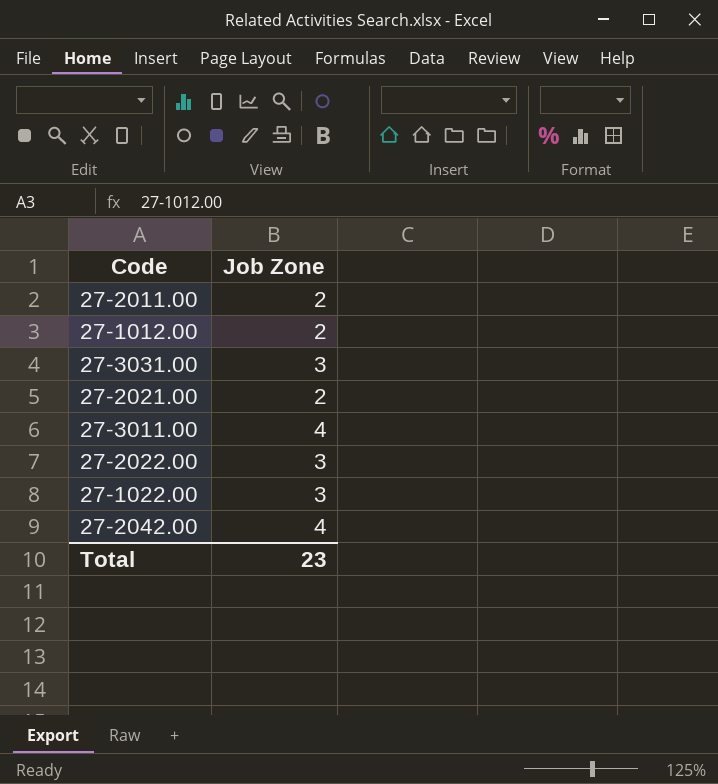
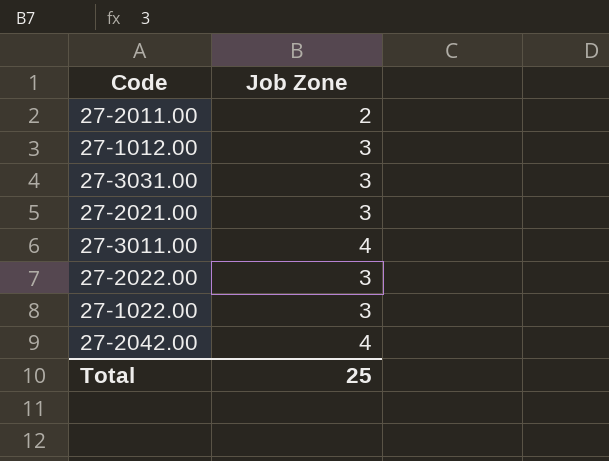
27-1012.00 | Job Zone: 2 -> 3
27-2021.00 | Job Zone: 2 -> 3
Total | Job Zone: 23 -> 25

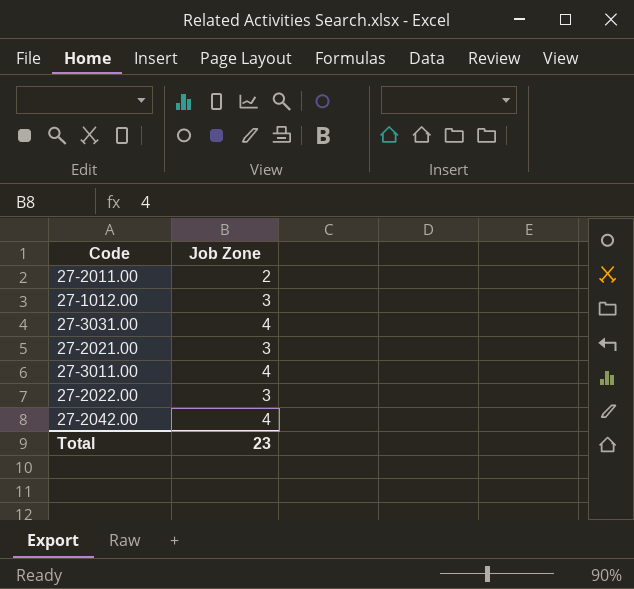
row 27-1022.00: 3 -> none
27-3031.00 | Job Zone: 3 -> 4
Total | Job Zone: 25 -> 23

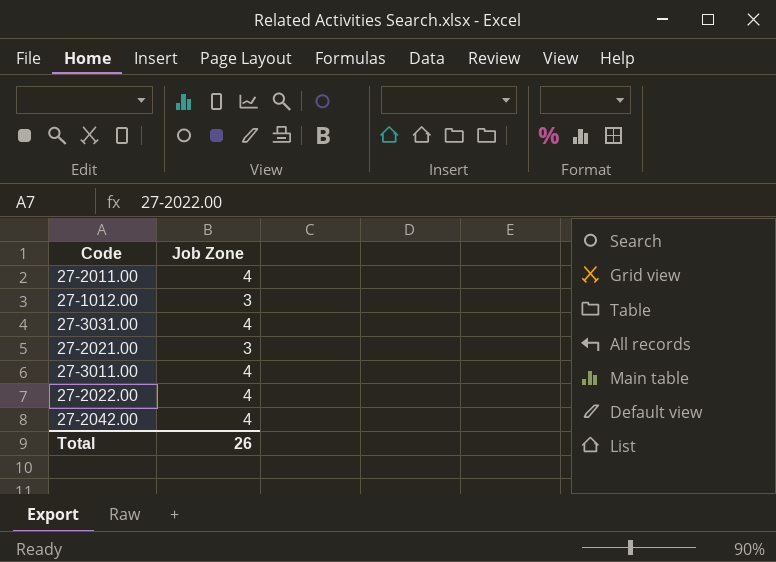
27-2011.00 | Job Zone: 2 -> 4
27-2022.00 | Job Zone: 3 -> 4
Total | Job Zone: 23 -> 26

